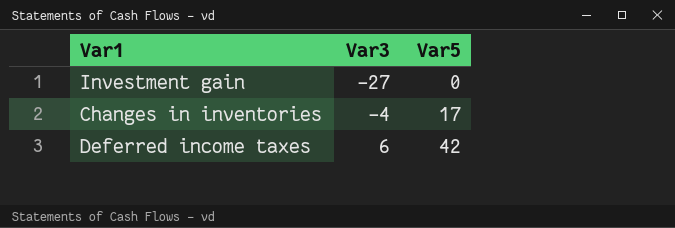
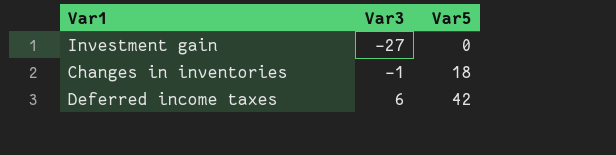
Changes in inventories | Var3: -4 -> -1
Changes in inventories | Var5: 17 -> 18

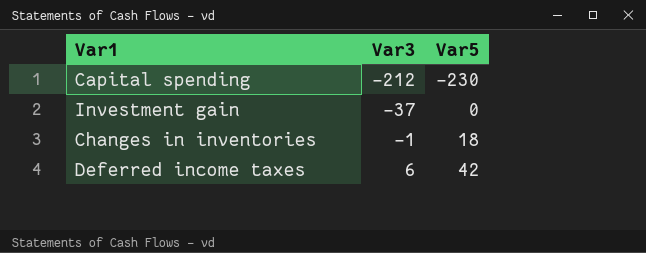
row Capital spending: none -> -212 | -230
Investment gain | Var3: -27 -> -37

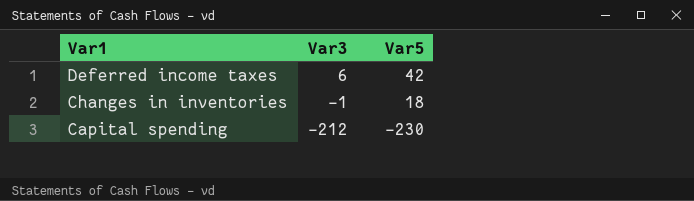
row order: Var3 ascending -> Var1 descending
row Investment gain: -37 | 0 -> none

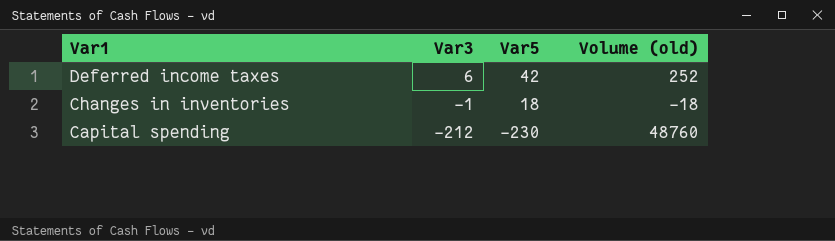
column Volume (old) | formula: none -> [Var3] * [Var5]

